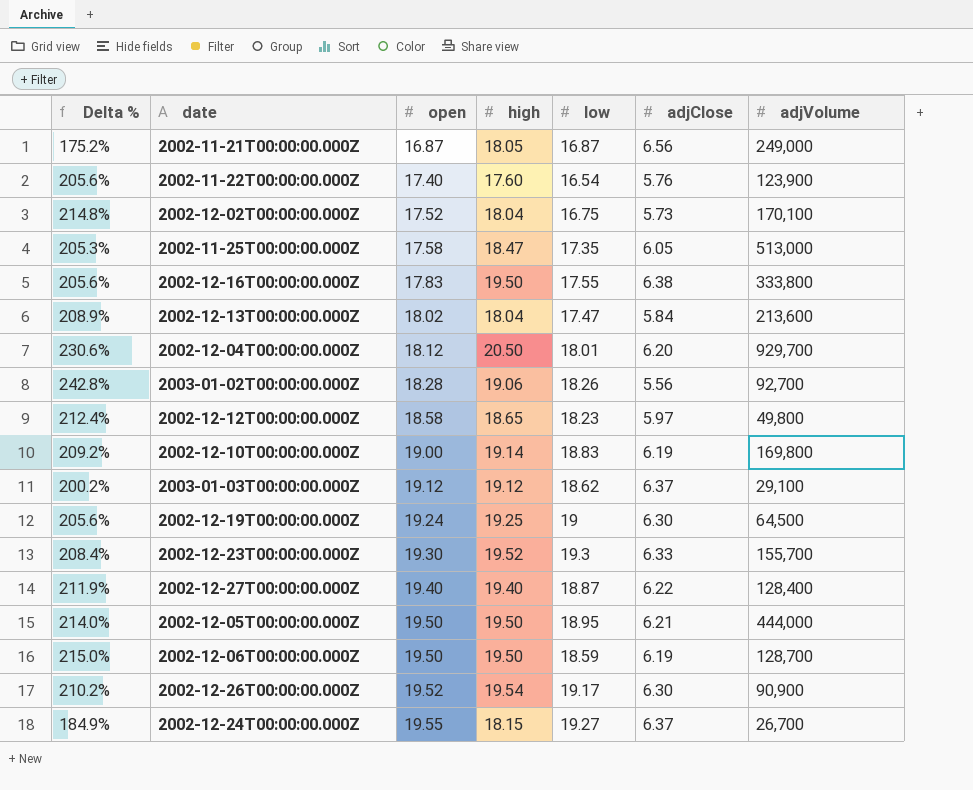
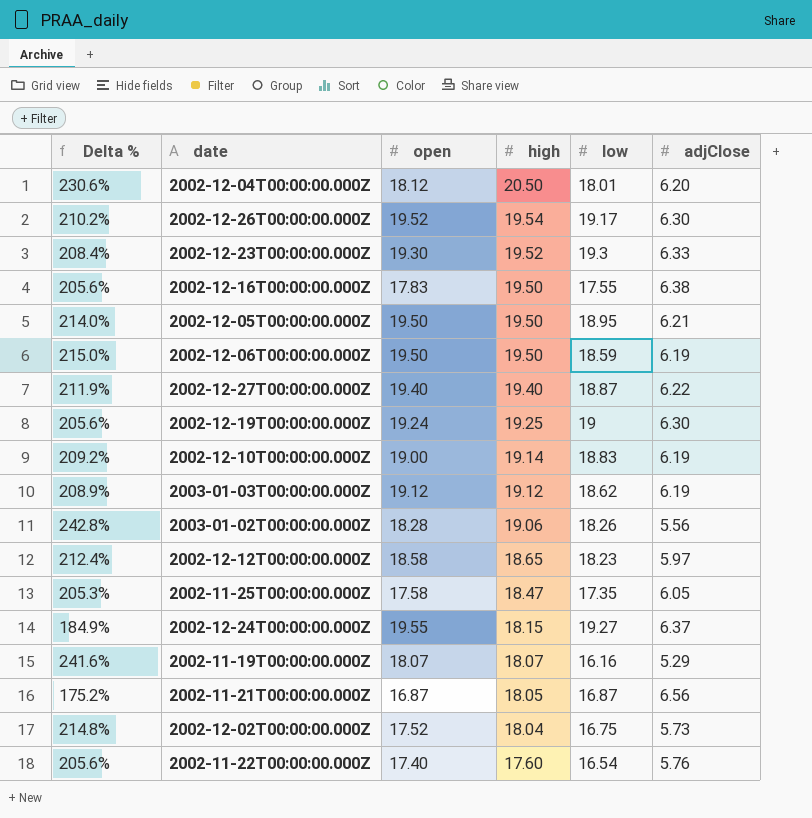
row order: open ascending -> high descending
column adjVolume | position: 7 -> none
row 2002-12-13T00:00:00.000Z: 208.9% | 18.02 | 18.04 | 17.47 | 5.84 | 213,600 -> none
2003-01-03T00:00:00.000Z | Delta %: 200.2% -> 208.9%
2003-01-03T00:00:00.000Z | adjClose: 6.37 -> 6.19
row 2002-11-19T00:00:00.000Z: none -> 241.6% | 18.07 | 18.07 | 16.16 | 5.29

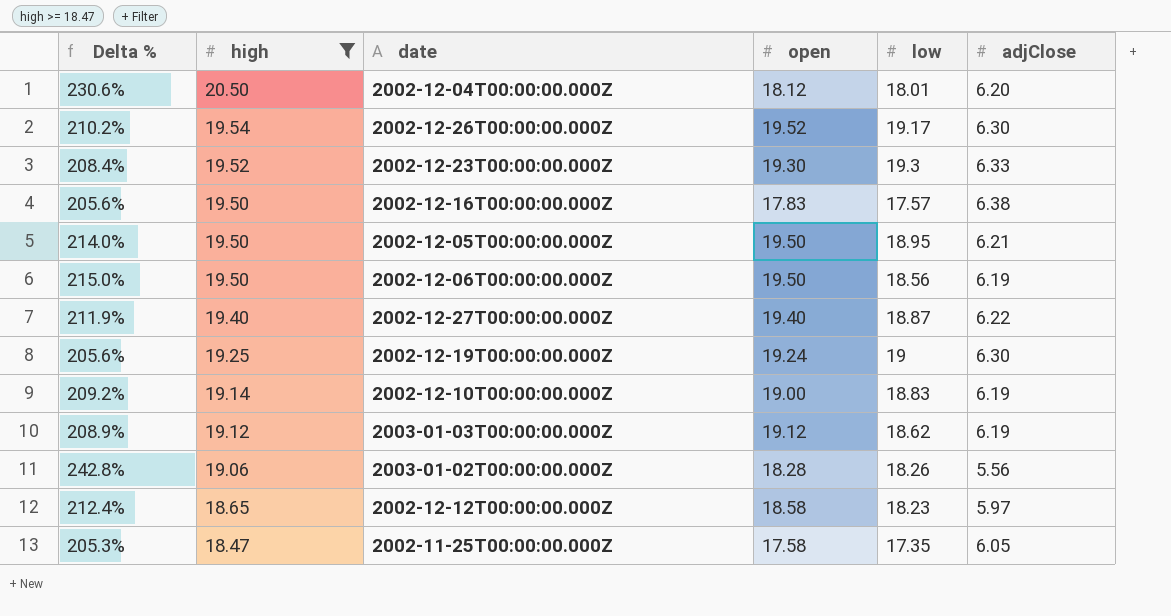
filter: none -> high >= 18.47
column high | position: 4 -> 2
2002-12-16T00:00:00.000Z | low: 17.55 -> 17.57
2002-12-06T00:00:00.000Z | low: 18.59 -> 18.56

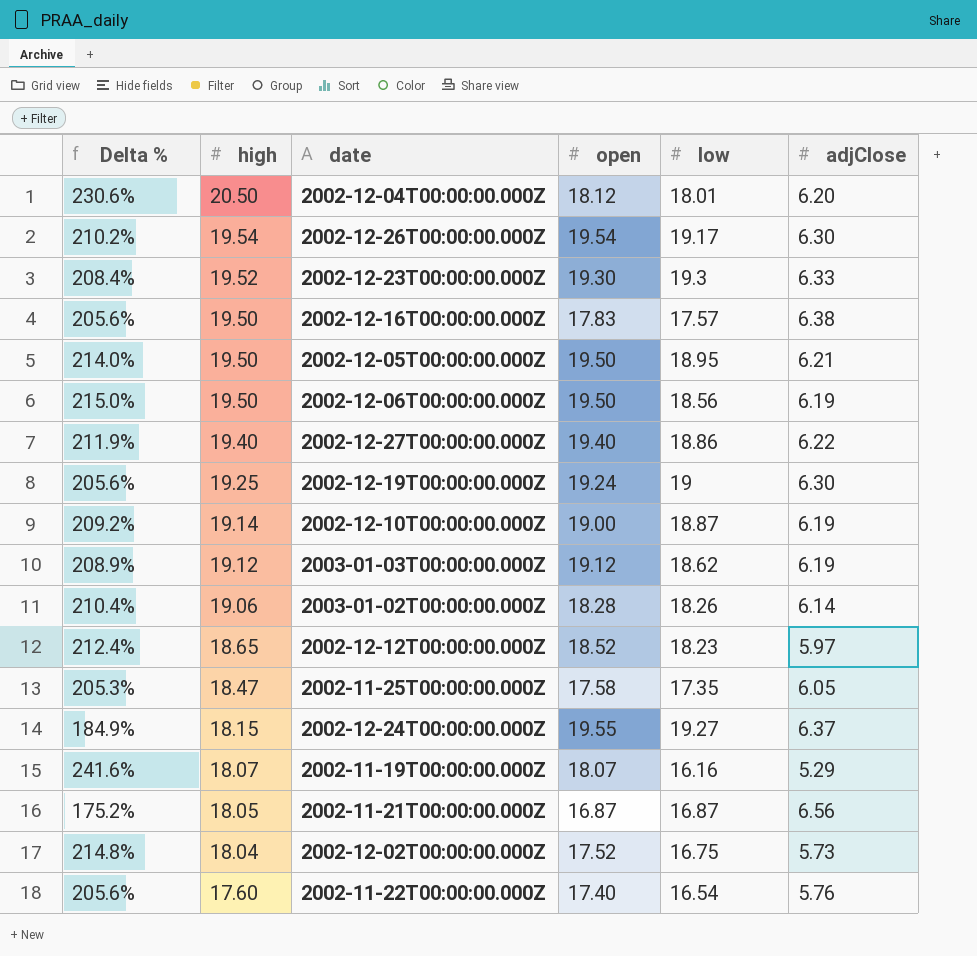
filter: high >= 18.47 -> none
2002-12-26T00:00:00.000Z | open: 19.52 -> 19.54
2002-12-27T00:00:00.000Z | low: 18.87 -> 18.86
2002-12-10T00:00:00.000Z | low: 18.83 -> 18.87
2003-01-02T00:00:00.000Z | Delta %: 242.8% -> 210.4%
2003-01-02T00:00:00.000Z | adjClose: 5.56 -> 6.14
2002-12-12T00:00:00.000Z | open: 18.58 -> 18.52

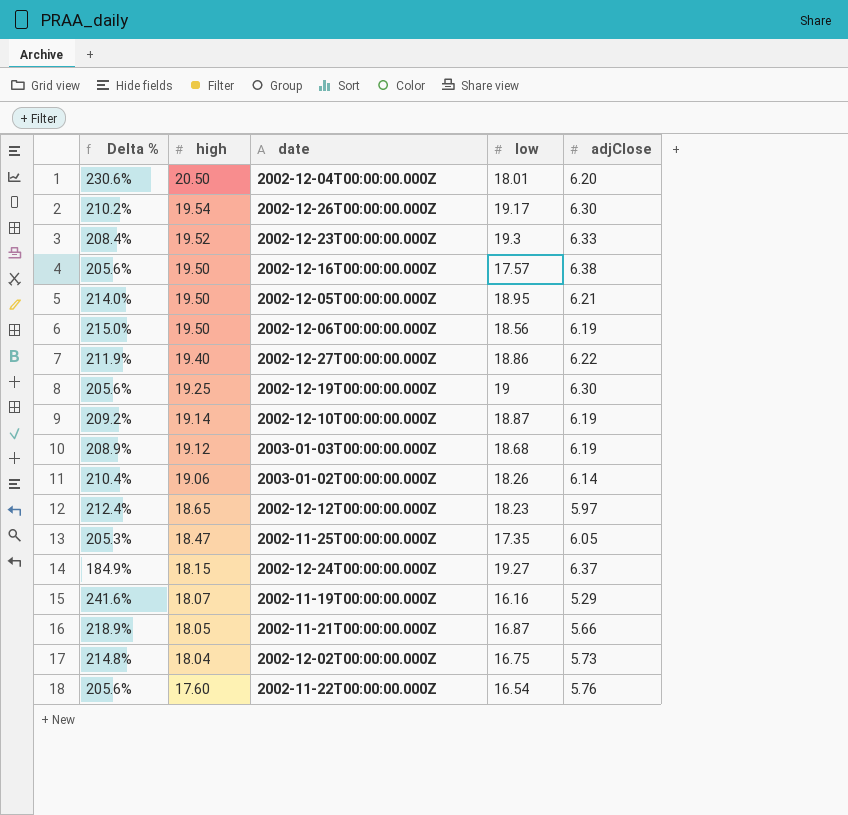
column open | position: 4 -> none
2003-01-03T00:00:00.000Z | low: 18.62 -> 18.68
2002-11-21T00:00:00.000Z | Delta %: 175.2% -> 218.9%
2002-11-21T00:00:00.000Z | adjClose: 6.56 -> 5.66

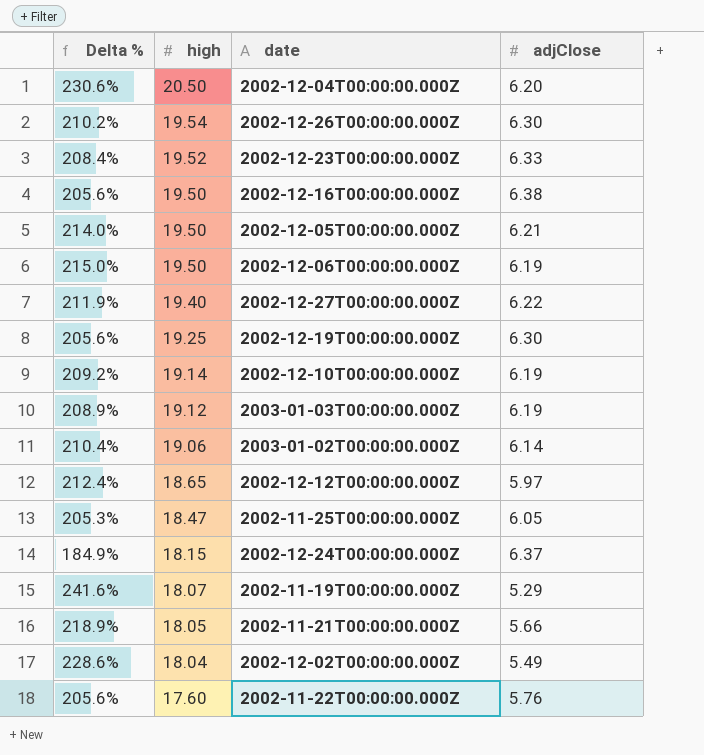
column low | position: 4 -> none
2002-12-02T00:00:00.000Z | Delta %: 214.8% -> 228.6%
2002-12-02T00:00:00.000Z | adjClose: 5.73 -> 5.49

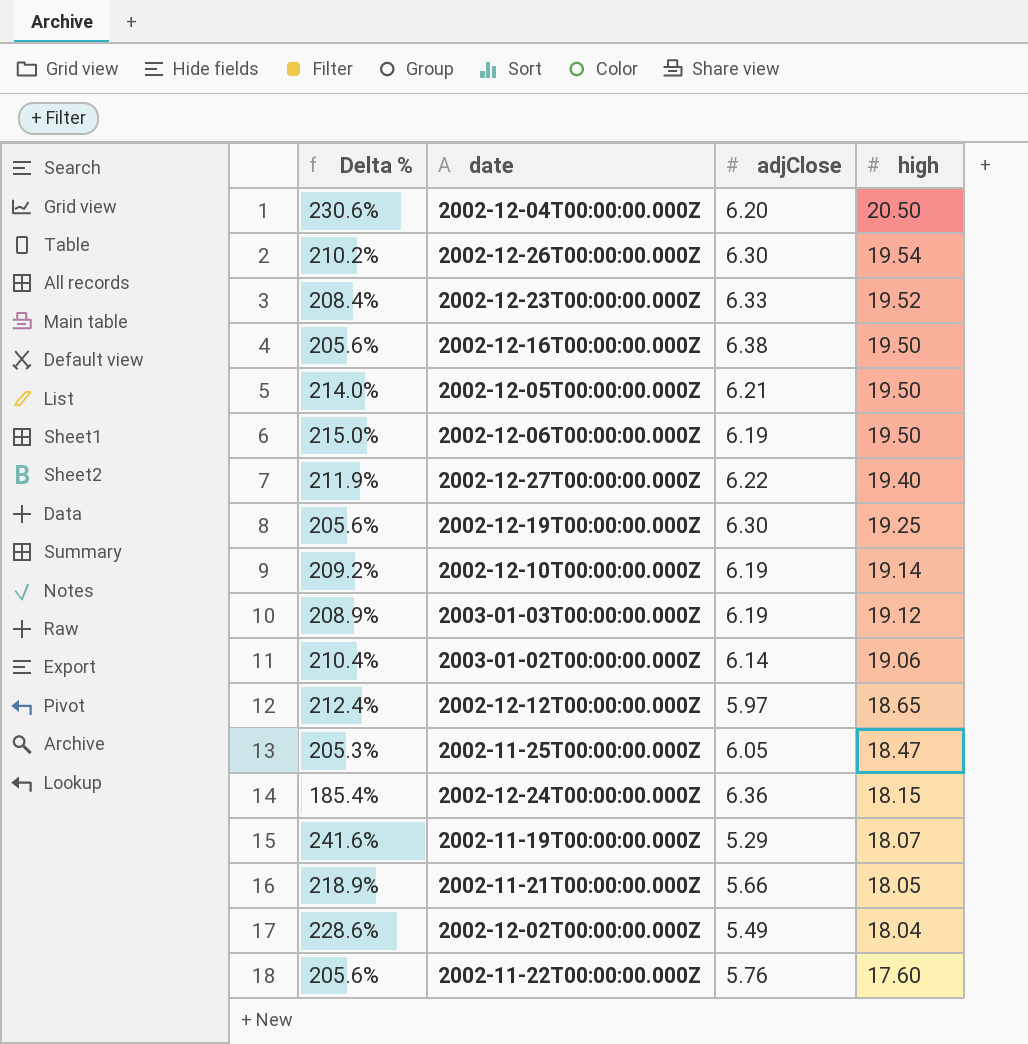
column high | position: 2 -> 4
2002-12-24T00:00:00.000Z | Delta %: 184.9% -> 185.4%
2002-12-24T00:00:00.000Z | adjClose: 6.37 -> 6.36

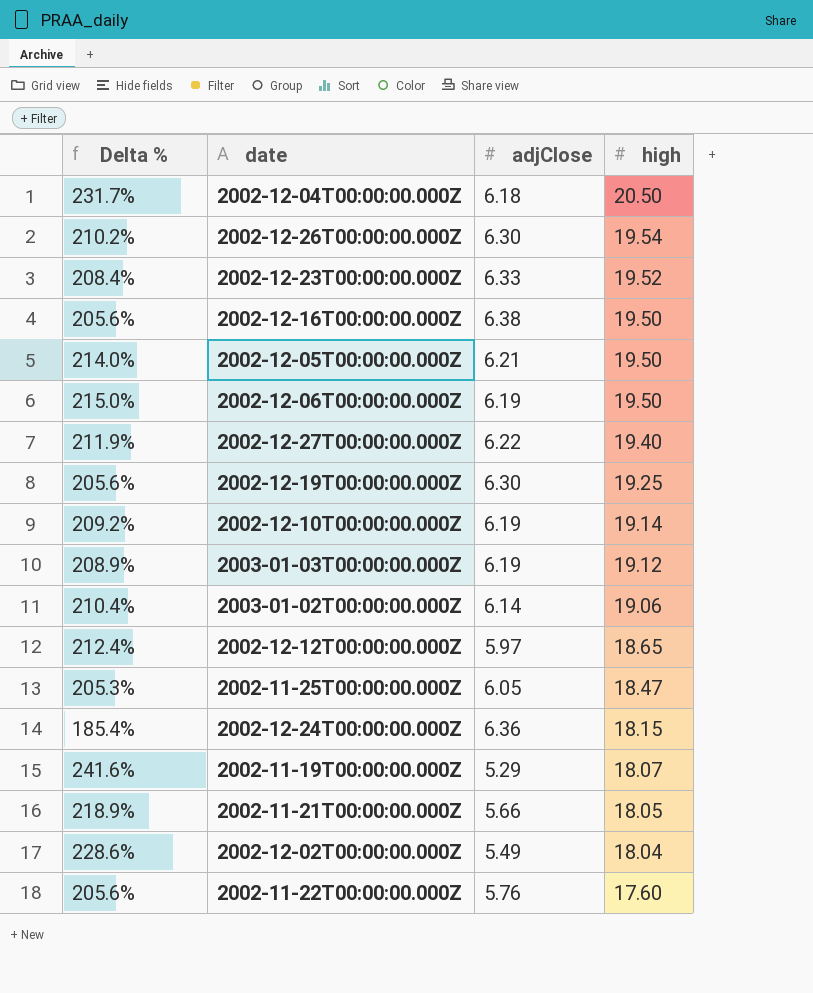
2002-12-04T00:00:00.000Z | Delta %: 230.6% -> 231.7%
2002-12-04T00:00:00.000Z | adjClose: 6.20 -> 6.18

